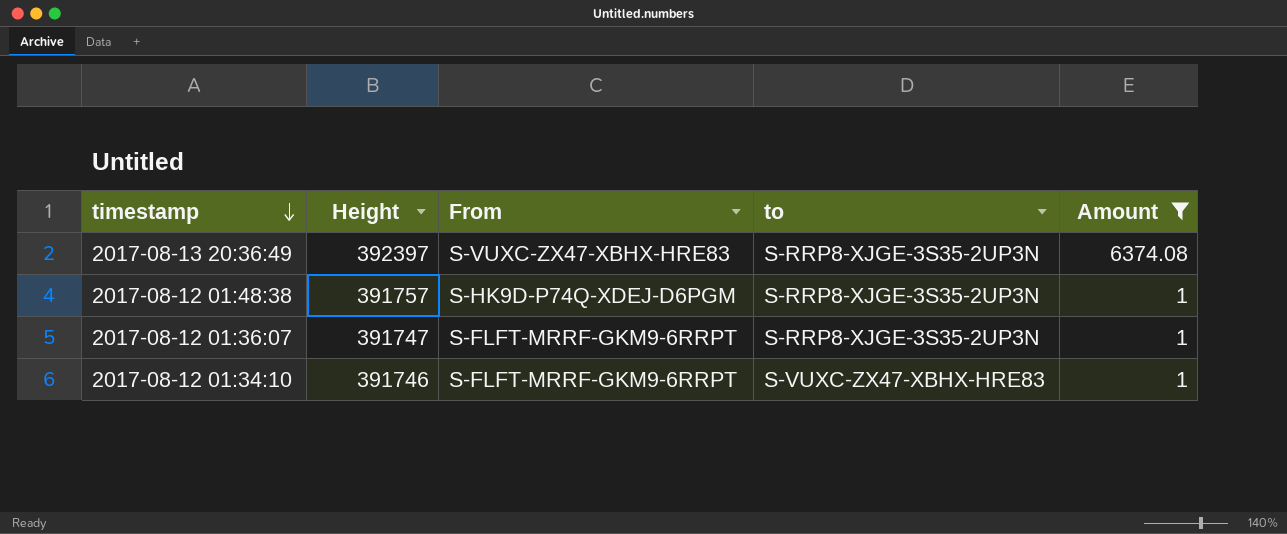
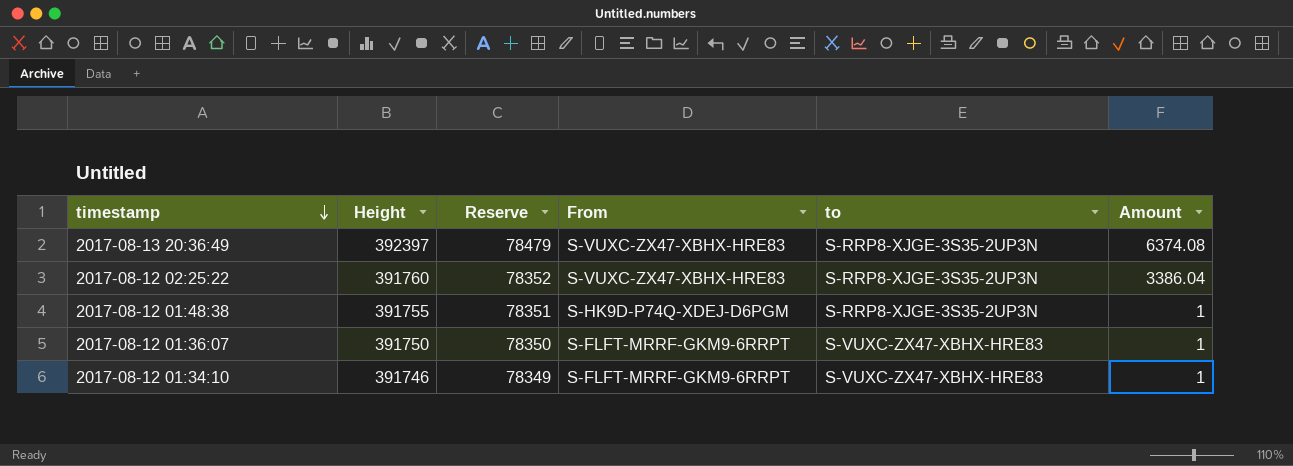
filter: Amount != 3386.04 -> none
column Reserve | formula: none -> [Height] * 0.2
2017-08-12 01:48:38 | Height: 391757 -> 391755
2017-08-12 01:36:07 | Height: 391747 -> 391750
2017-08-12 01:36:07 | to: S-RRP8-XJGE-3S35-2UP3N -> S-VUXC-ZX47-XBHX-HRE83

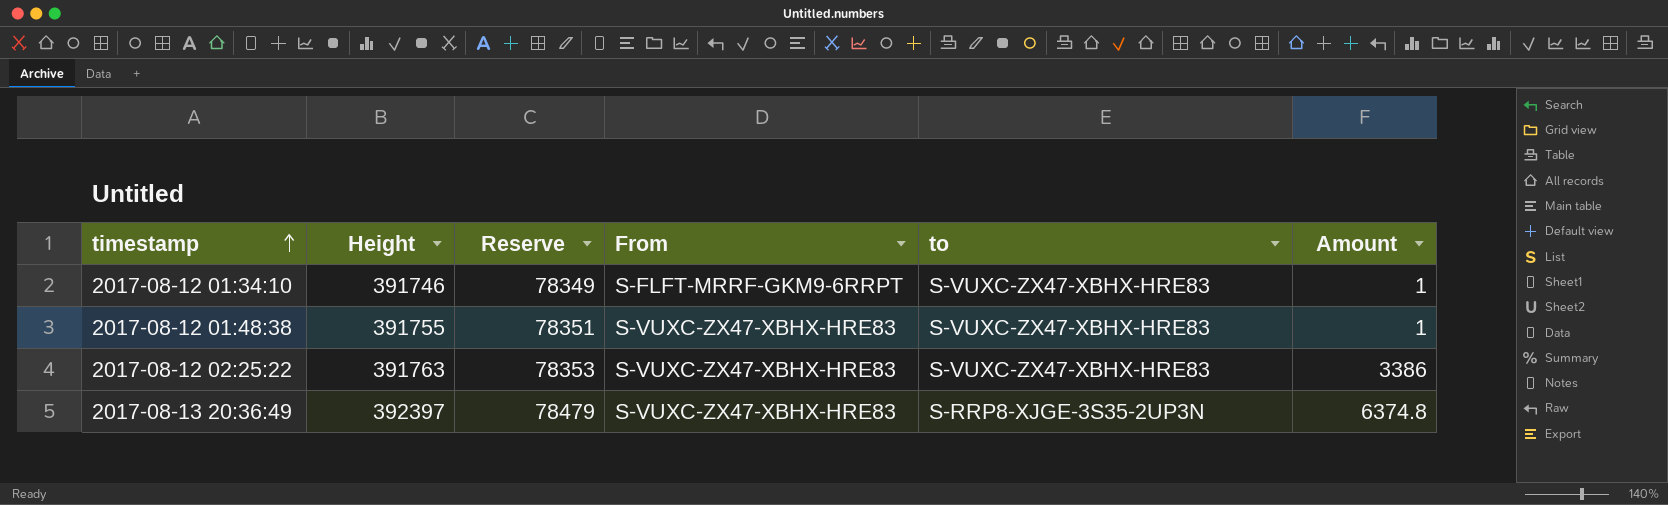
row order: timestamp descending -> timestamp ascending
row 2017-08-12 01:36:07: 391750 | 78350 | S-FLFT-MRRF-GKM9-6RRPT | S-VUXC-ZX47-XBHX-HRE83 | 1 -> none
2017-08-12 01:48:38 | From: S-HK9D-P74Q-XDEJ-D6PGM -> S-VUXC-ZX47-XBHX-HRE83
2017-08-12 01:48:38 | to: S-RRP8-XJGE-3S35-2UP3N -> S-VUXC-ZX47-XBHX-HRE83
2017-08-12 02:25:22 | Height: 391760 -> 391763
2017-08-12 02:25:22 | Reserve: 78352 -> 78353
2017-08-12 02:25:22 | to: S-RRP8-XJGE-3S35-2UP3N -> S-VUXC-ZX47-XBHX-HRE83
2017-08-12 02:25:22 | Amount: 3386.04 -> 3386
2017-08-13 20:36:49 | Amount: 6374.08 -> 6374.8

